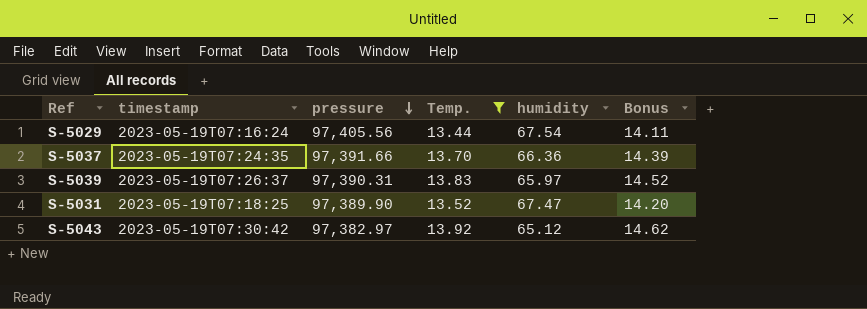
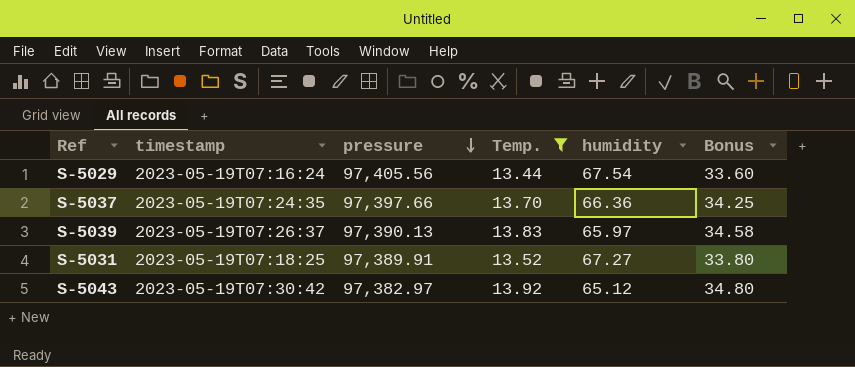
column Bonus | formula: [Temp.] * 1.05 -> [Temp.] * 2.5
S-5037 | pressure: 97,391.66 -> 97,397.66
S-5039 | pressure: 97,390.31 -> 97,390.13
S-5031 | pressure: 97,389.90 -> 97,389.91
S-5031 | humidity: 67.47 -> 67.27

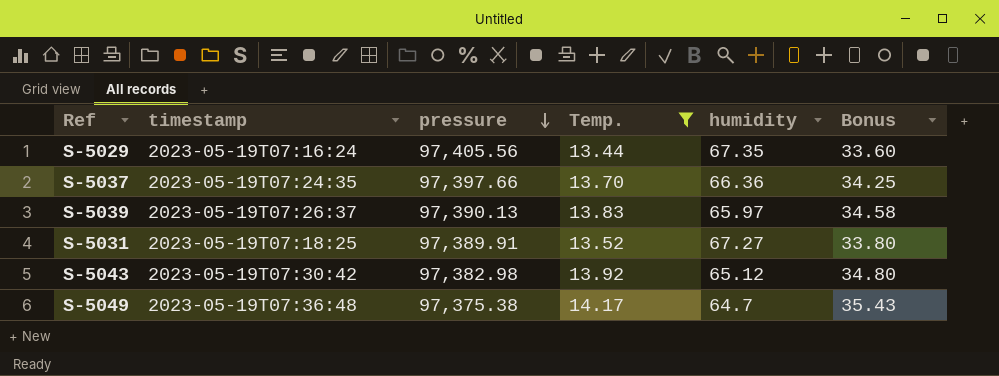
S-5029 | humidity: 67.54 -> 67.35
S-5043 | pressure: 97,382.97 -> 97,382.98
row S-5049: none -> 2023-05-19T07:36:48 | 97,375.38 | 14.17 | 64.7 | 35.43

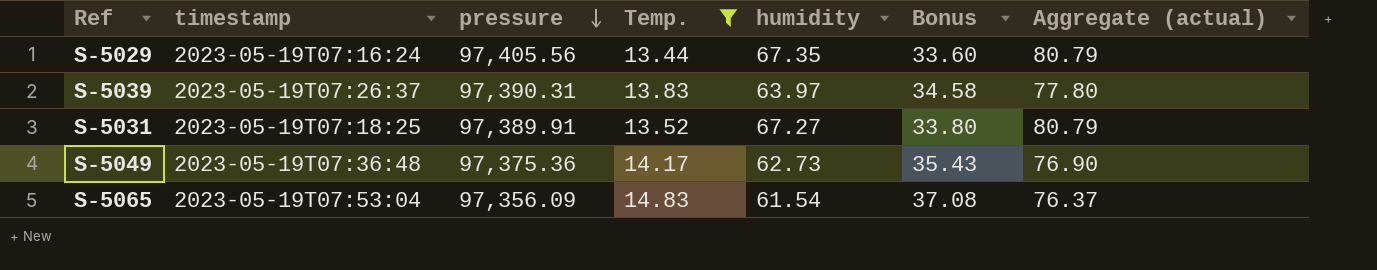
column Aggregate (actual) | formula: none -> [Temp.] + [humidity]
row S-5037: 2023-05-19T07:24:35 | 97,397.66 | 13.70 | 66.36 | 34.25 -> none
row S-5043: 2023-05-19T07:30:42 | 97,382.98 | 13.92 | 65.12 | 34.80 -> none
S-5039 | pressure: 97,390.13 -> 97,390.31
S-5039 | humidity: 65.97 -> 63.97
S-5049 | pressure: 97,375.38 -> 97,375.36
S-5049 | humidity: 64.7 -> 62.73
row S-5065: none -> 2023-05-19T07:53:04 | 97,356.09 | 14.83 | 61.54 | 37.08 | 76.37

